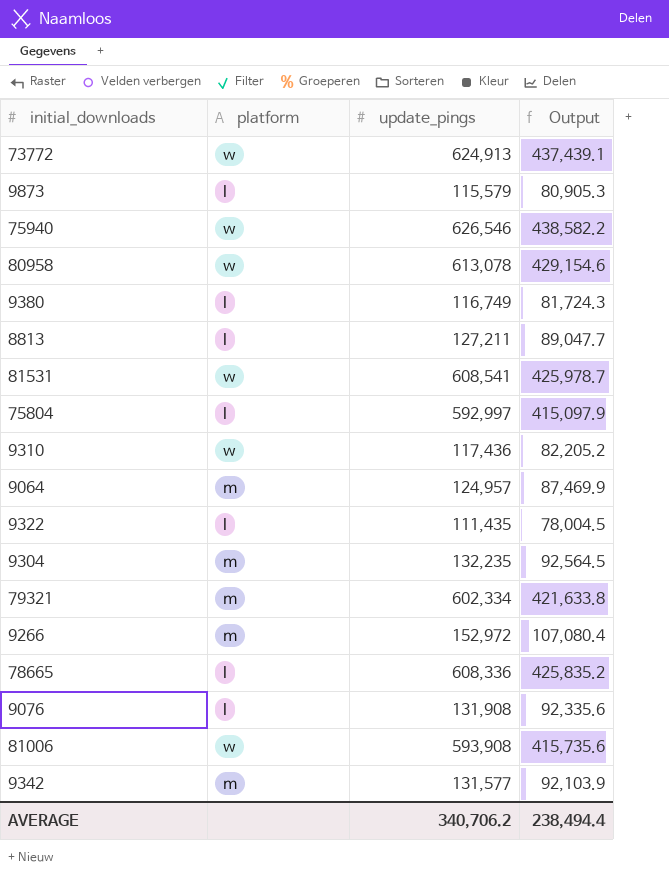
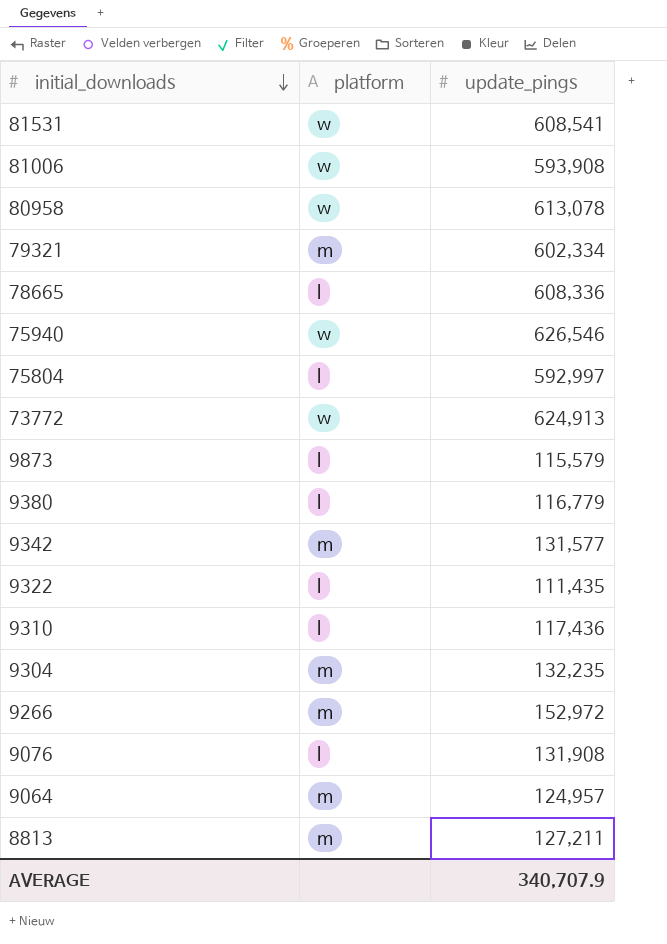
row order: none -> initial_downloads descending
column Output | formula: [update_pings] * 0.7 -> none
9380 | update_pings: 116,749 -> 116,779
9310 | platform: w -> l
8813 | platform: l -> m
AVERAGE | update_pings: 340,706.2 -> 340,707.9

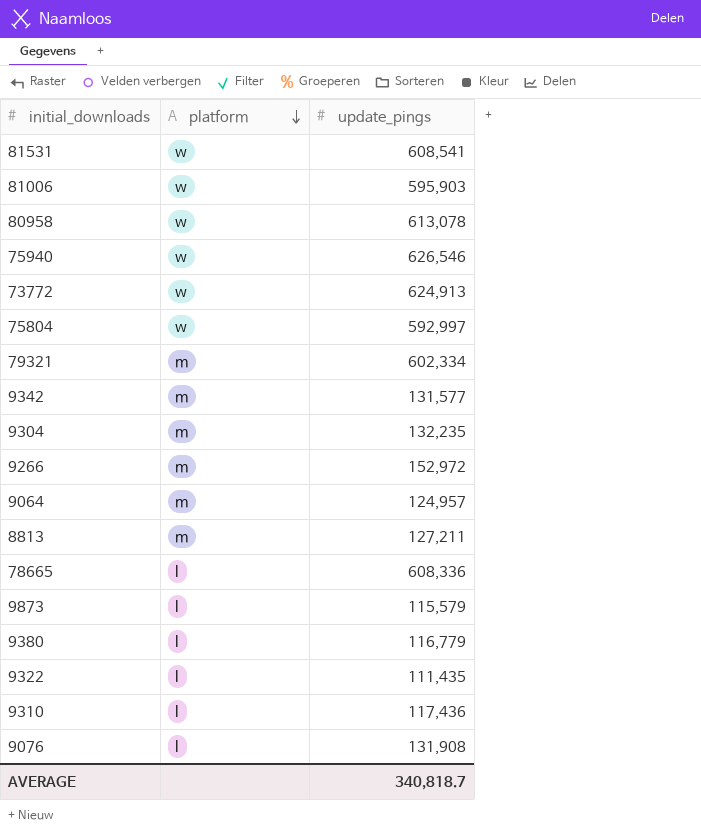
row order: initial_downloads descending -> platform descending
81006 | update_pings: 593,908 -> 595,903
75804 | platform: l -> w
AVERAGE | update_pings: 340,707.9 -> 340,818.7

